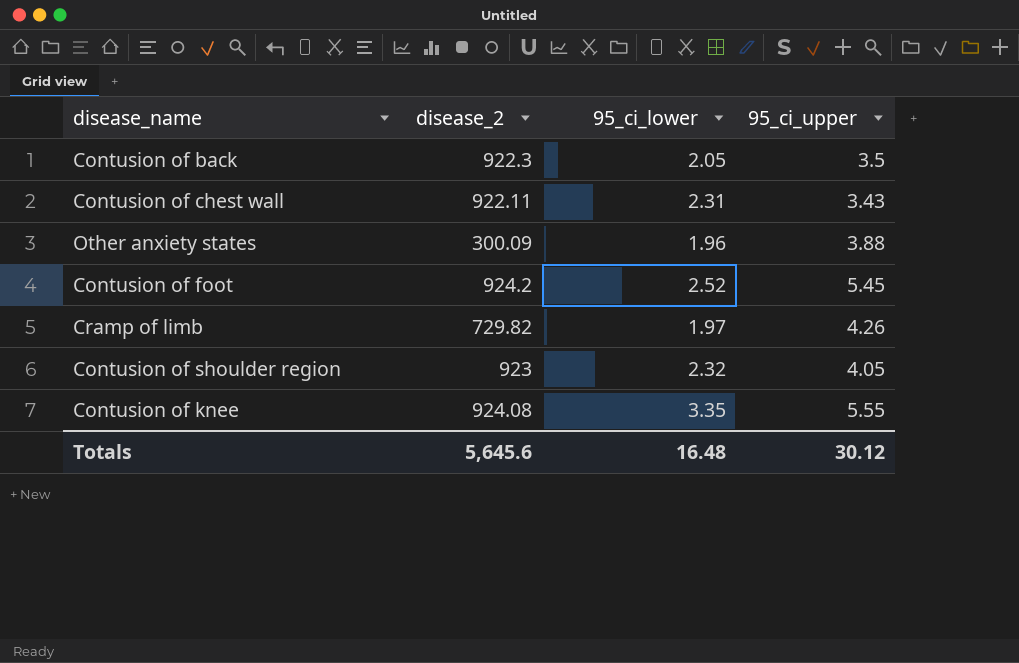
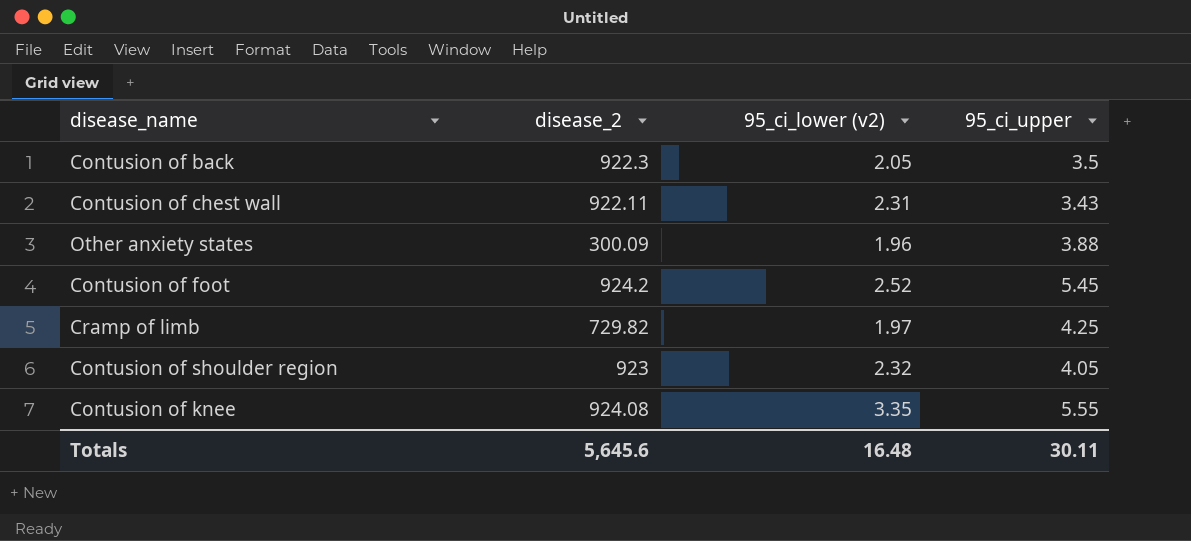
column name: 95_ci_lower -> 95_ci_lower (v2)
Cramp of limb | 95_ci_upper: 4.26 -> 4.25
Totals | 95_ci_upper: 30.12 -> 30.11

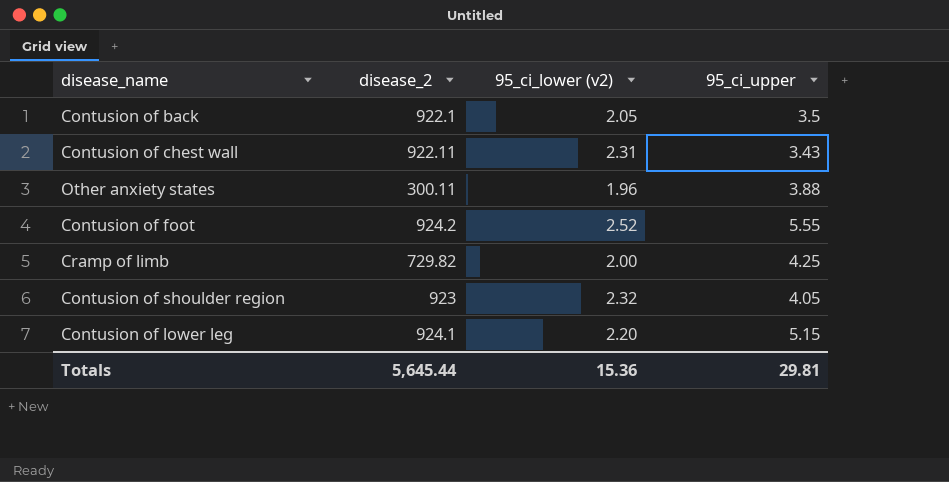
row Contusion of knee: 924.08 | 3.35 | 5.55 -> none
Contusion of back | disease_2: 922.3 -> 922.1
Other anxiety states | disease_2: 300.09 -> 300.11
Contusion of foot | 95_ci_upper: 5.45 -> 5.55
Cramp of limb | 95_ci_lower (v2): 1.97 -> 2.00
row Contusion of lower leg: none -> 924.1 | 2.20 | 5.15
Totals | disease_2: 5,645.6 -> 5,645.44
Totals | 95_ci_lower (v2): 16.48 -> 15.36
Totals | 95_ci_upper: 30.11 -> 29.81

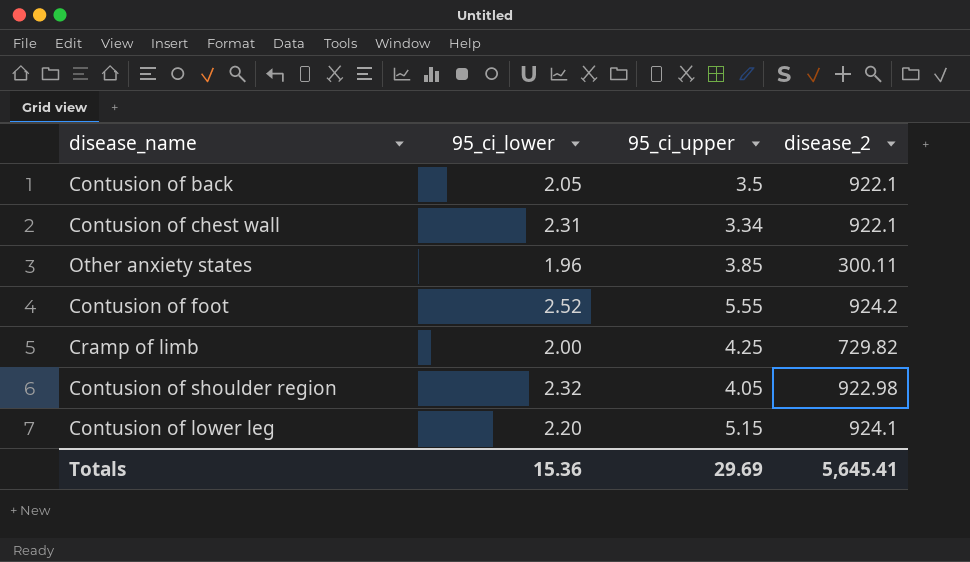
column name: 95_ci_lower (v2) -> 95_ci_lower
column disease_2 | position: 2 -> 4
Contusion of chest wall | 95_ci_upper: 3.43 -> 3.34
Contusion of chest wall | disease_2: 922.11 -> 922.1
Other anxiety states | 95_ci_upper: 3.88 -> 3.85
Contusion of shoulder region | disease_2: 923 -> 922.98
Totals | 95_ci_upper: 29.81 -> 29.69
Totals | disease_2: 5,645.44 -> 5,645.41

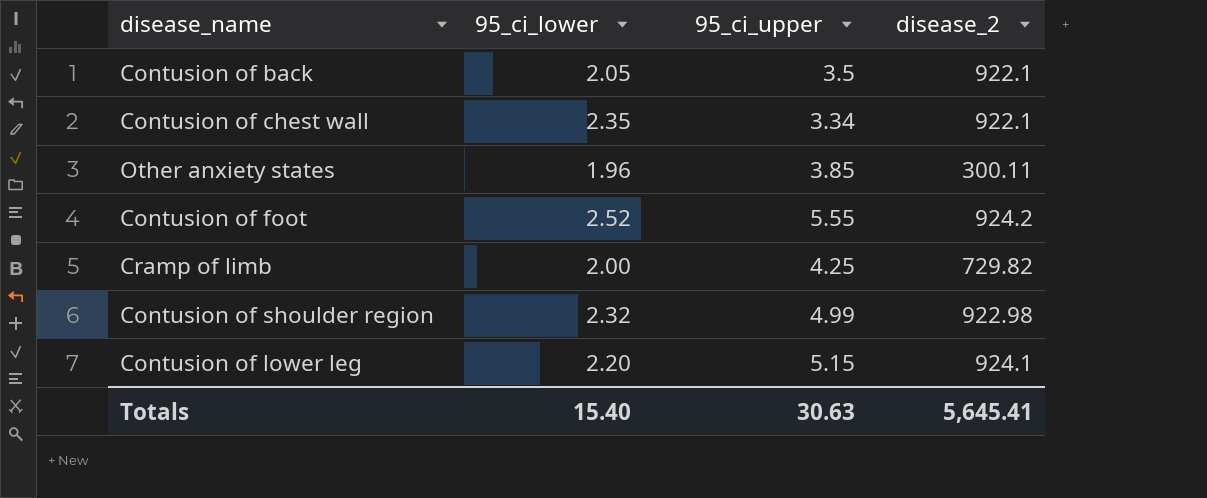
Contusion of chest wall | 95_ci_lower: 2.31 -> 2.35
Contusion of shoulder region | 95_ci_upper: 4.05 -> 4.99
Totals | 95_ci_lower: 15.36 -> 15.40
Totals | 95_ci_upper: 29.69 -> 30.63

